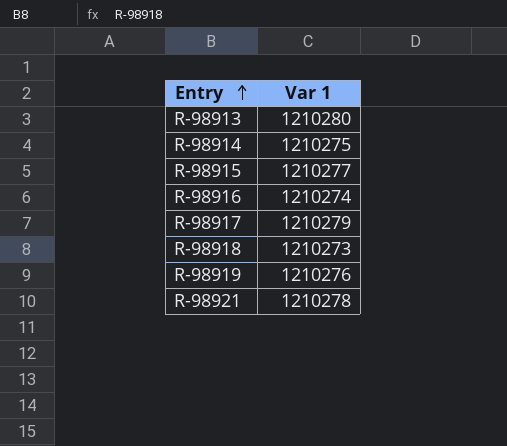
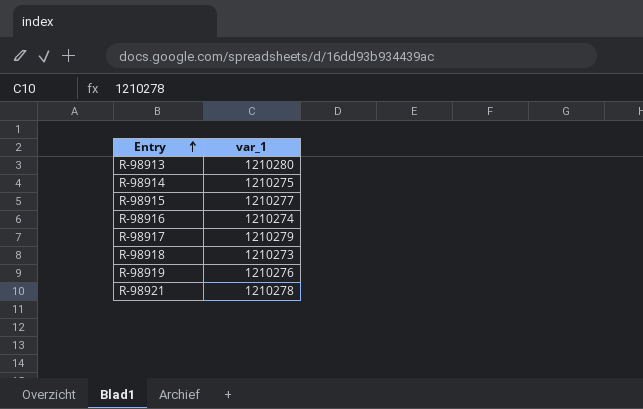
column name: Var 1 -> var_1

